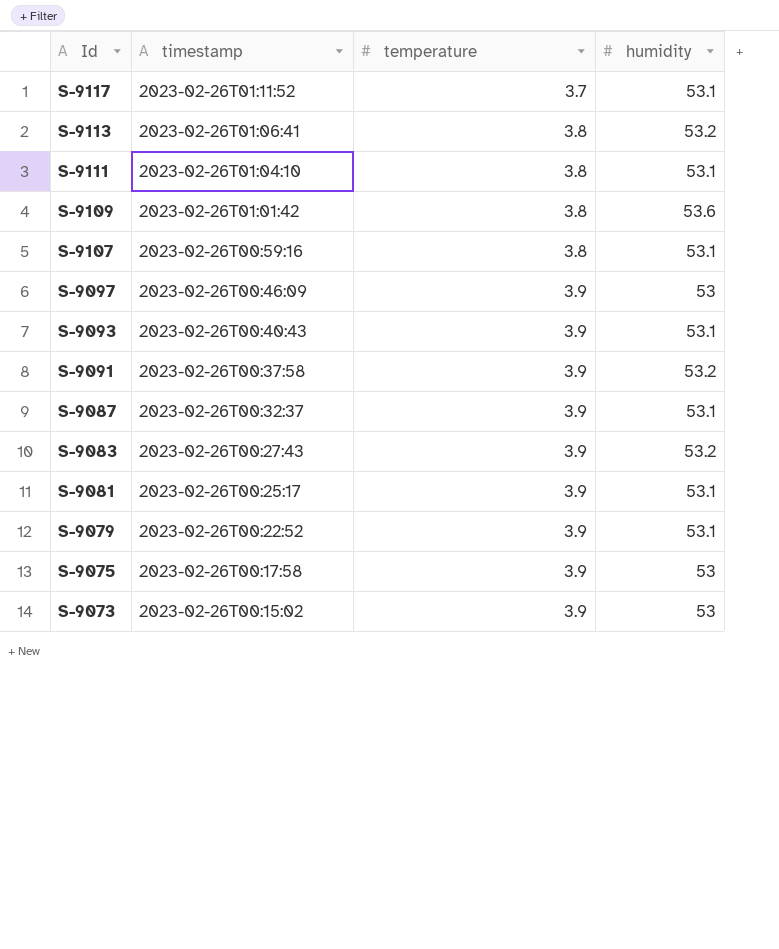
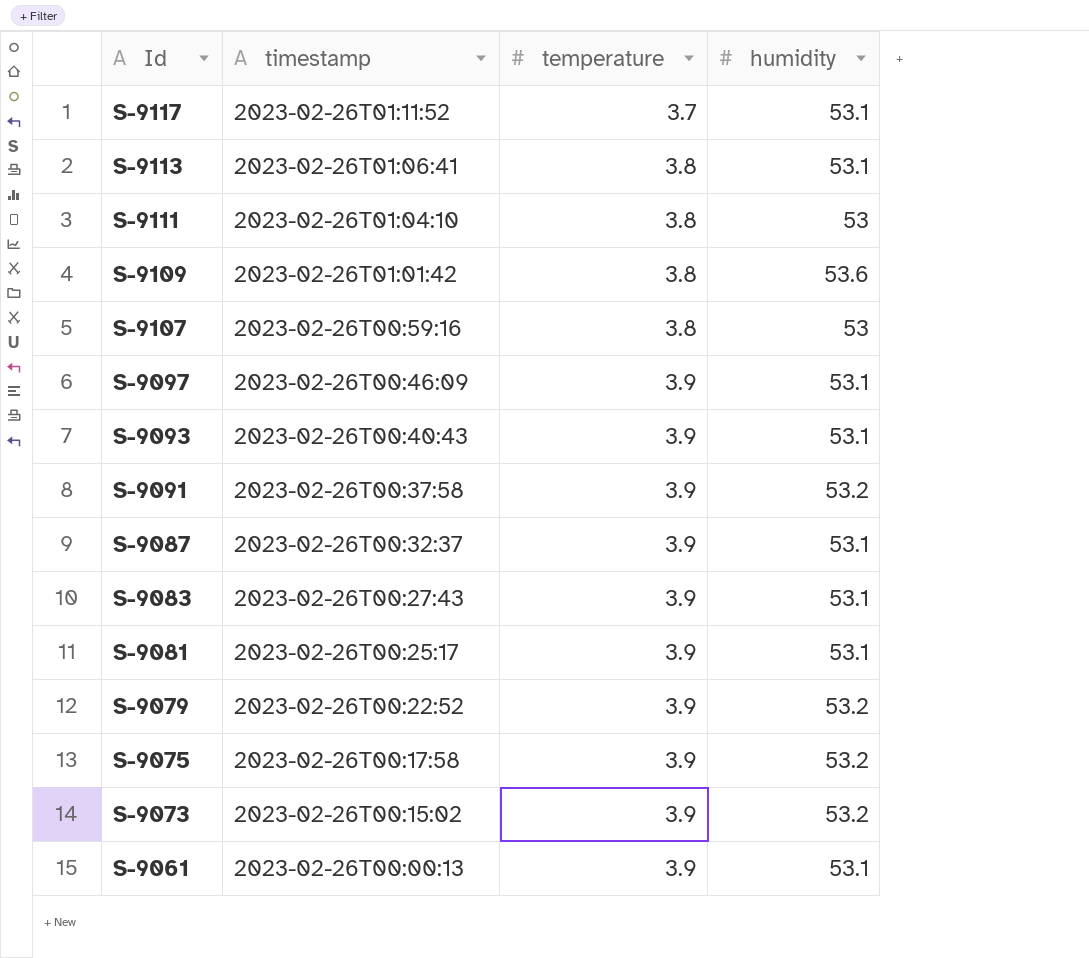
S-9113 | humidity: 53.2 -> 53.1
S-9111 | humidity: 53.1 -> 53
S-9107 | humidity: 53.1 -> 53
S-9097 | humidity: 53 -> 53.1
S-9083 | humidity: 53.2 -> 53.1
S-9079 | humidity: 53.1 -> 53.2
S-9075 | humidity: 53 -> 53.2
S-9073 | humidity: 53 -> 53.2
row S-9061: none -> 2023-02-26T00:00:13 | 3.9 | 53.1

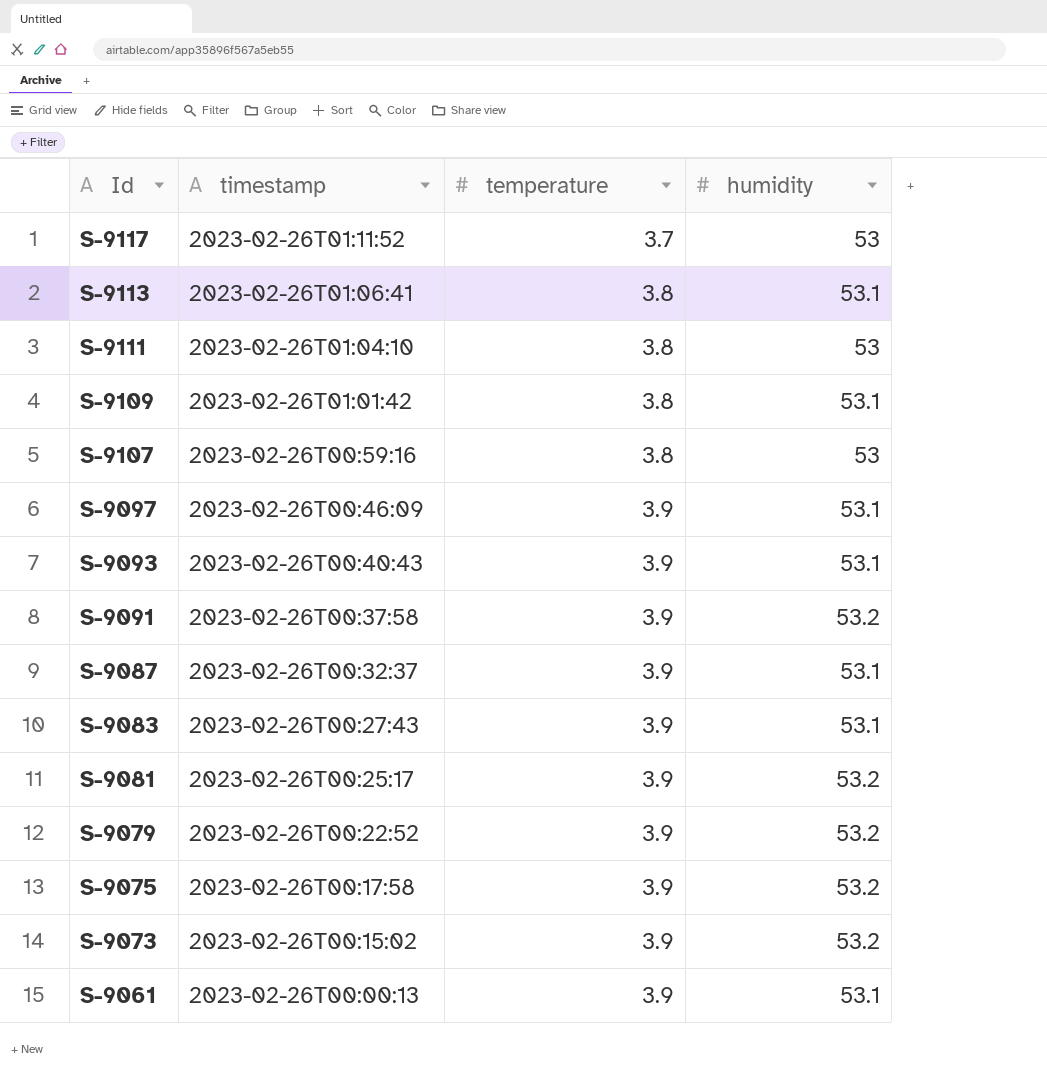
S-9117 | humidity: 53.1 -> 53
S-9109 | humidity: 53.6 -> 53.1
S-9081 | humidity: 53.1 -> 53.2

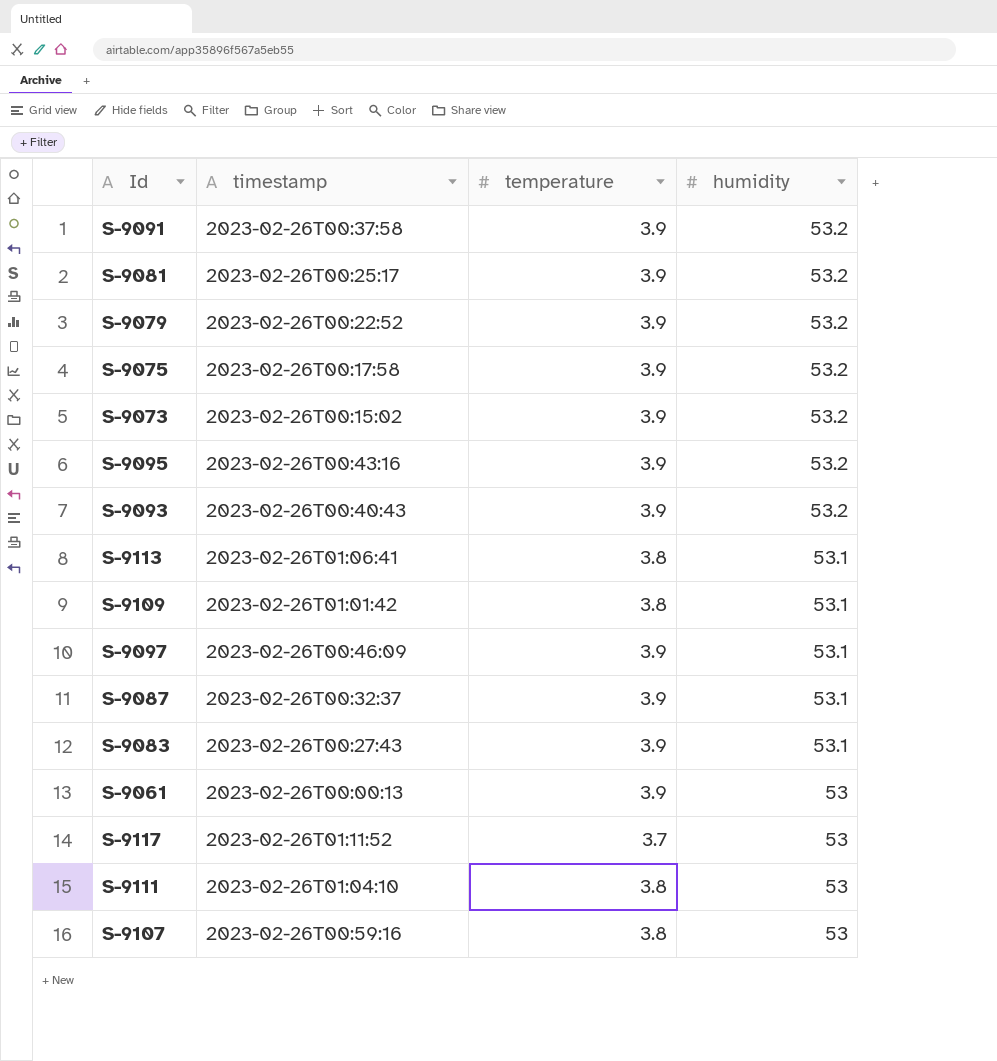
row order: Id descending -> humidity descending
row S-9095: none -> 2023-02-26T00:43:16 | 3.9 | 53.2
S-9093 | humidity: 53.1 -> 53.2
S-9061 | humidity: 53.1 -> 53

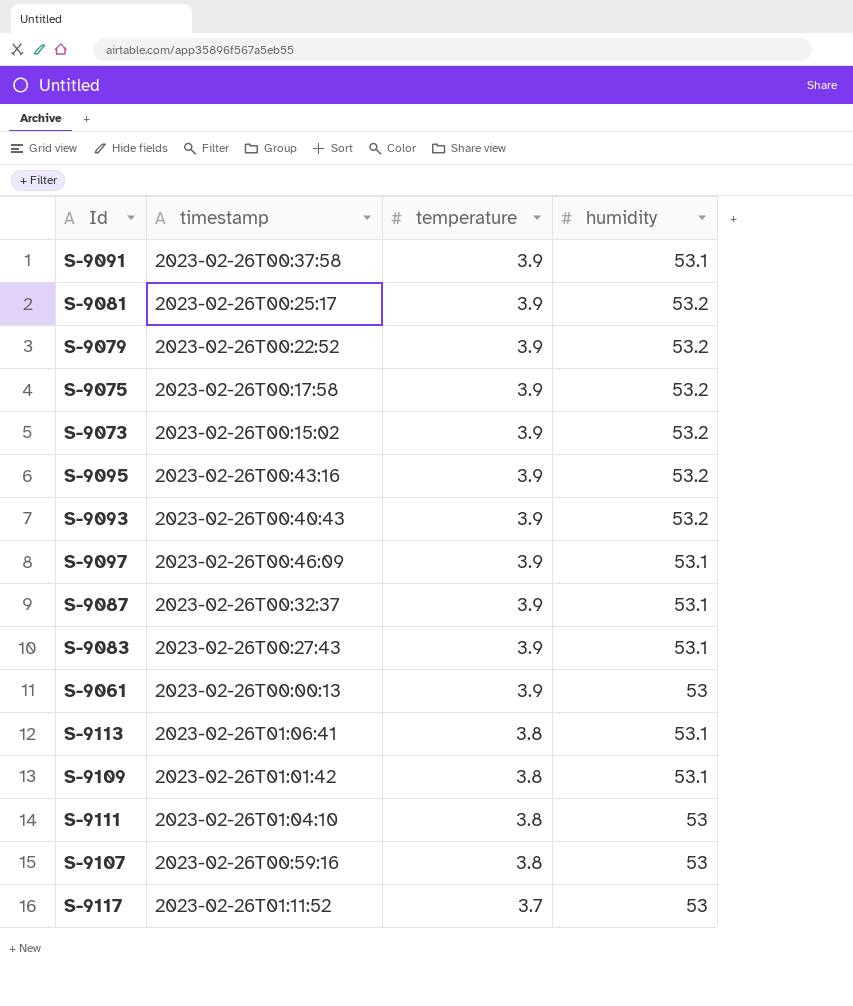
row order: humidity descending -> temperature descending
S-9091 | humidity: 53.2 -> 53.1

